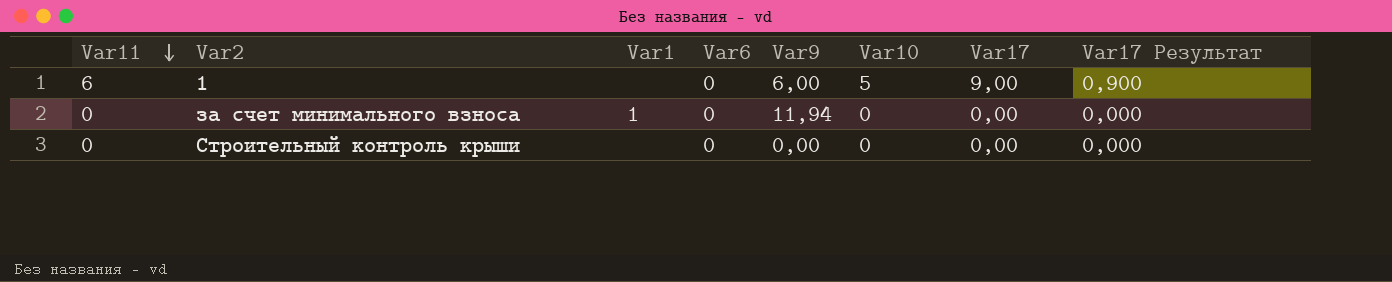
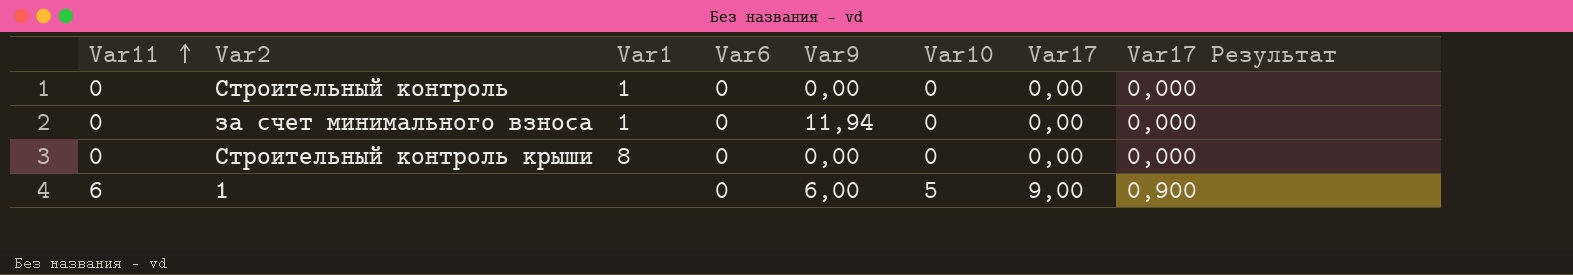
row order: Var11 descending -> Var11 ascending
row Строительный контроль: none -> 0 | 1 | 0 | 0,00 | 0 | 0,00 | 0,000
Строительный контроль крыши | Var1: none -> 8

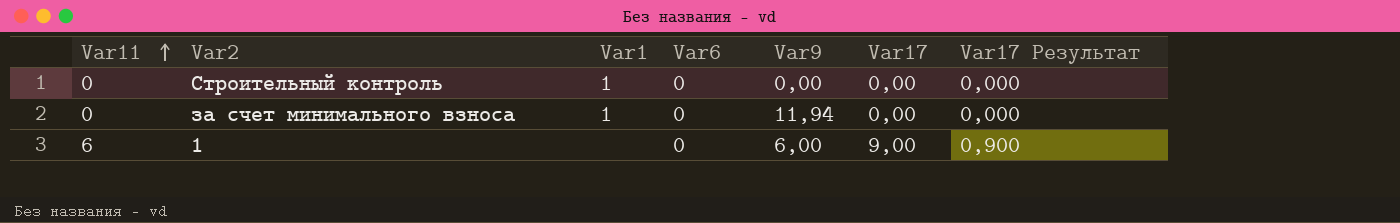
column Var10 | position: 6 -> none
row Строительный контроль крыши: 0 | 8 | 0 | 0,00 | 0 | 0,00 | 0,000 -> none

